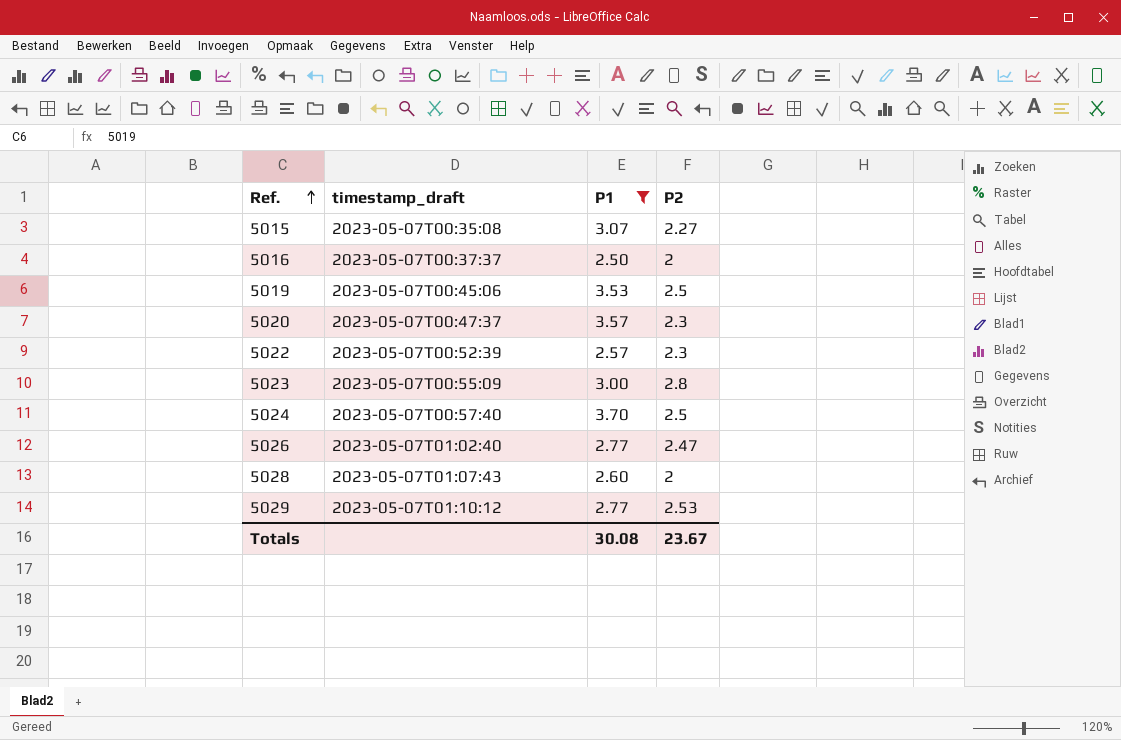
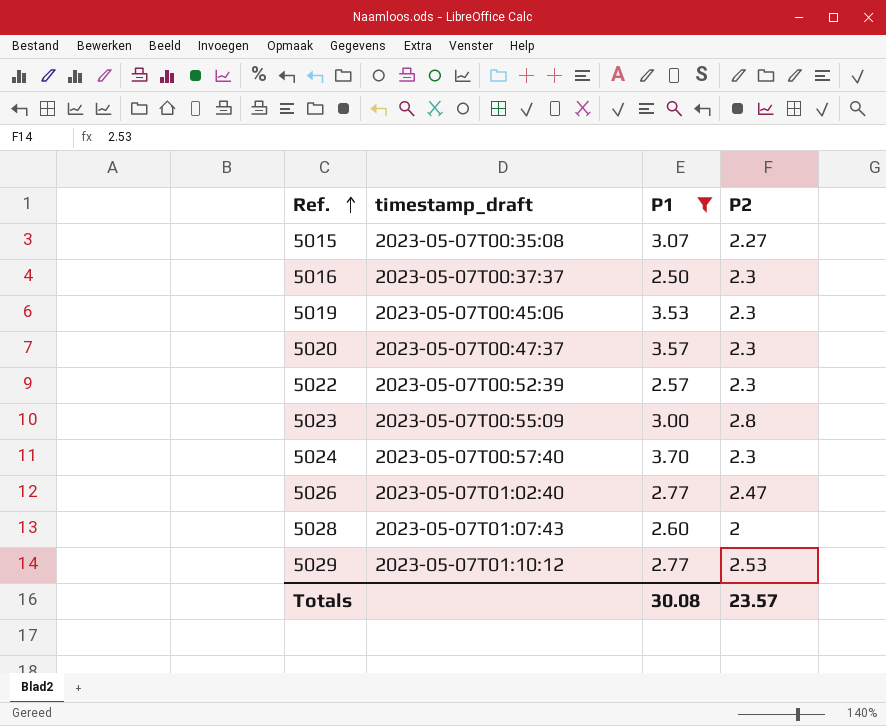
5016 | P2: 2 -> 2.3
5019 | P2: 2.5 -> 2.3
5024 | P2: 2.5 -> 2.3
Totals | P2: 23.67 -> 23.57

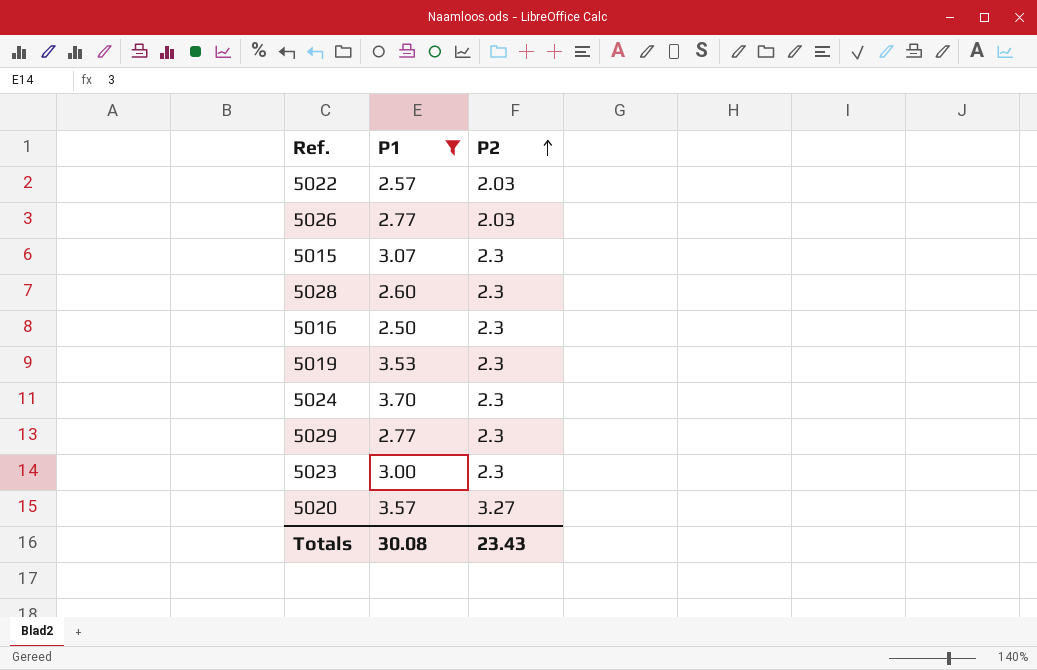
row order: Ref. ascending -> P2 ascending
column timestamp_draft | position: 2 -> none
5022 | P2: 2.3 -> 2.03
5026 | P2: 2.47 -> 2.03
5015 | P2: 2.27 -> 2.3
5028 | P2: 2 -> 2.3
5029 | P2: 2.53 -> 2.3
5023 | P2: 2.8 -> 2.3
5020 | P2: 2.3 -> 3.27
Totals | P2: 23.57 -> 23.43

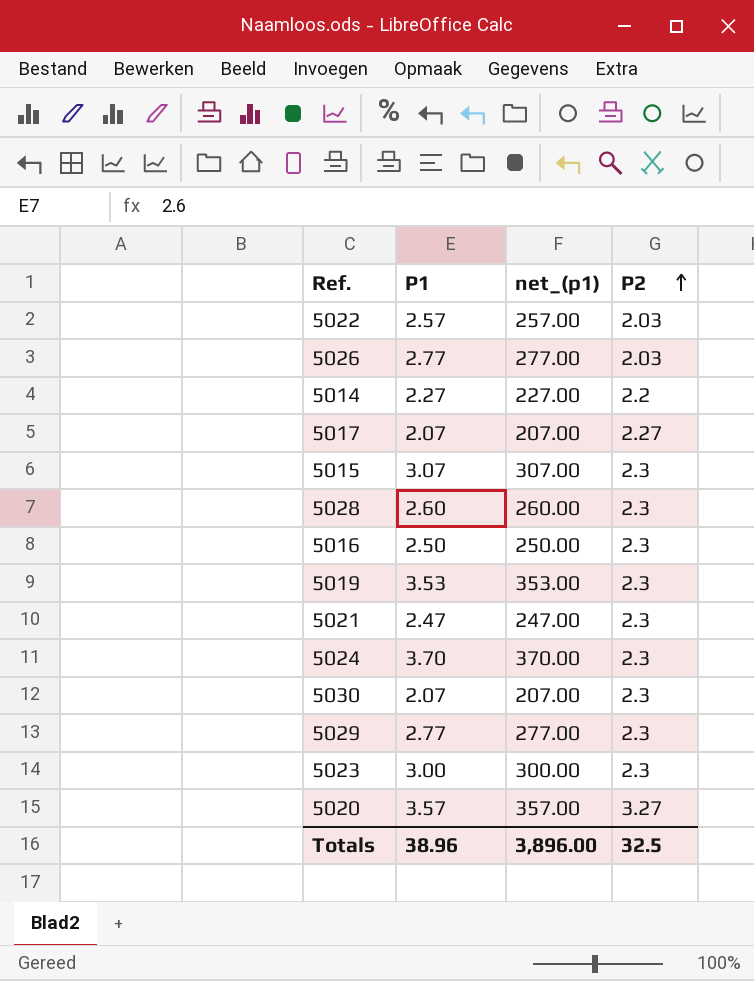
filter: P1 >= 2.50 -> none
column net_(p1) | formula: none -> [P1] * 100
Totals | P1: 30.08 -> 38.96
Totals | P2: 23.43 -> 32.5

